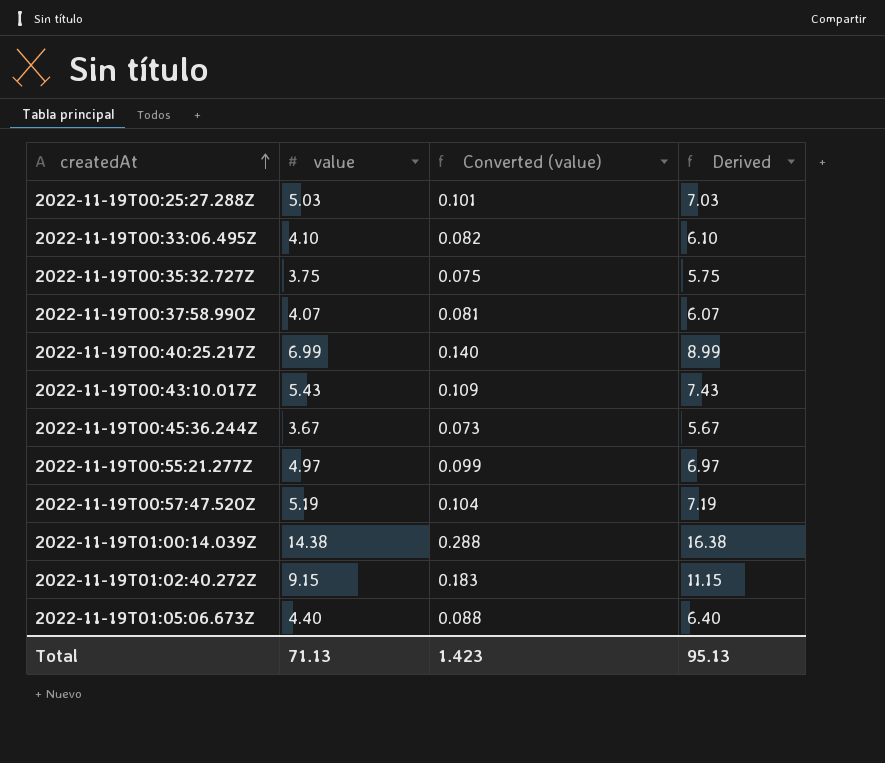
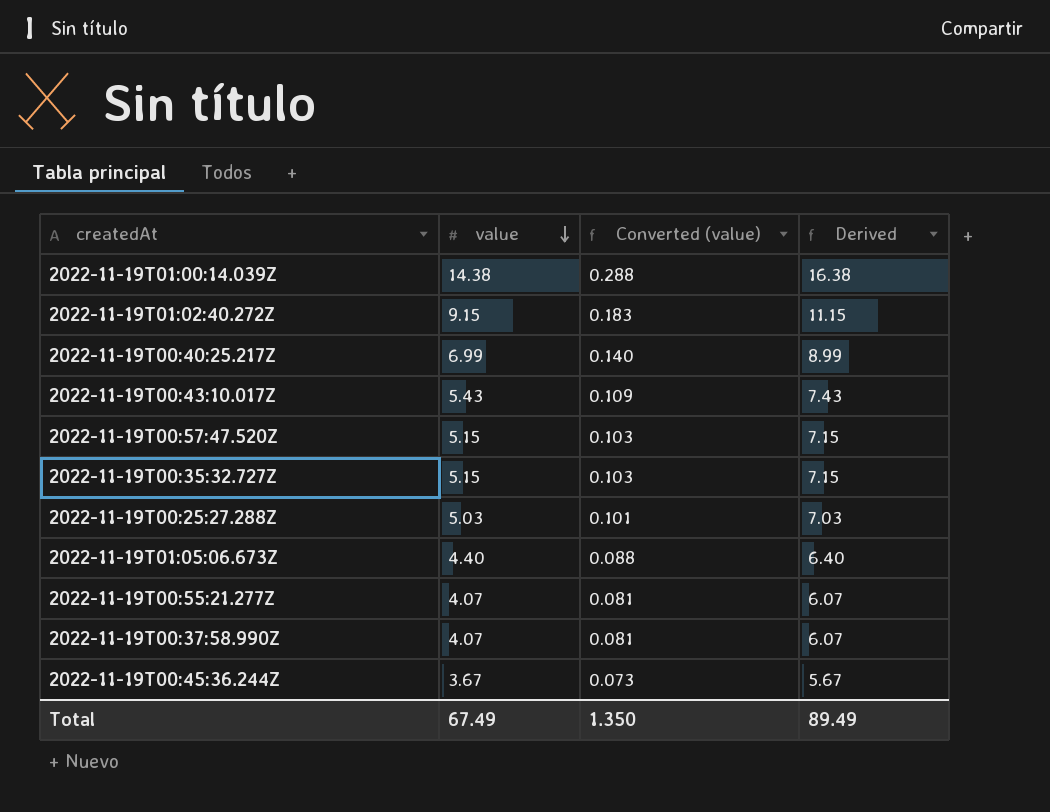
row order: createdAt ascending -> value descending
row 2022-11-19T00:33:06.495Z: 4.10 | 0.082 | 6.10 -> none
2022-11-19T00:57:47.520Z | value: 5.19 -> 5.15
2022-11-19T00:57:47.520Z | Converted (value): 0.104 -> 0.103
2022-11-19T00:57:47.520Z | Derived: 7.19 -> 7.15
2022-11-19T00:35:32.727Z | value: 3.75 -> 5.15
2022-11-19T00:35:32.727Z | Converted (value): 0.075 -> 0.103
2022-11-19T00:35:32.727Z | Derived: 5.75 -> 7.15
2022-11-19T00:55:21.277Z | value: 4.97 -> 4.07
2022-11-19T00:55:21.277Z | Converted (value): 0.099 -> 0.081
2022-11-19T00:55:21.277Z | Derived: 6.97 -> 6.07
Total | value: 71.13 -> 67.49
Total | Converted (value): 1.423 -> 1.350
Total | Derived: 95.13 -> 89.49

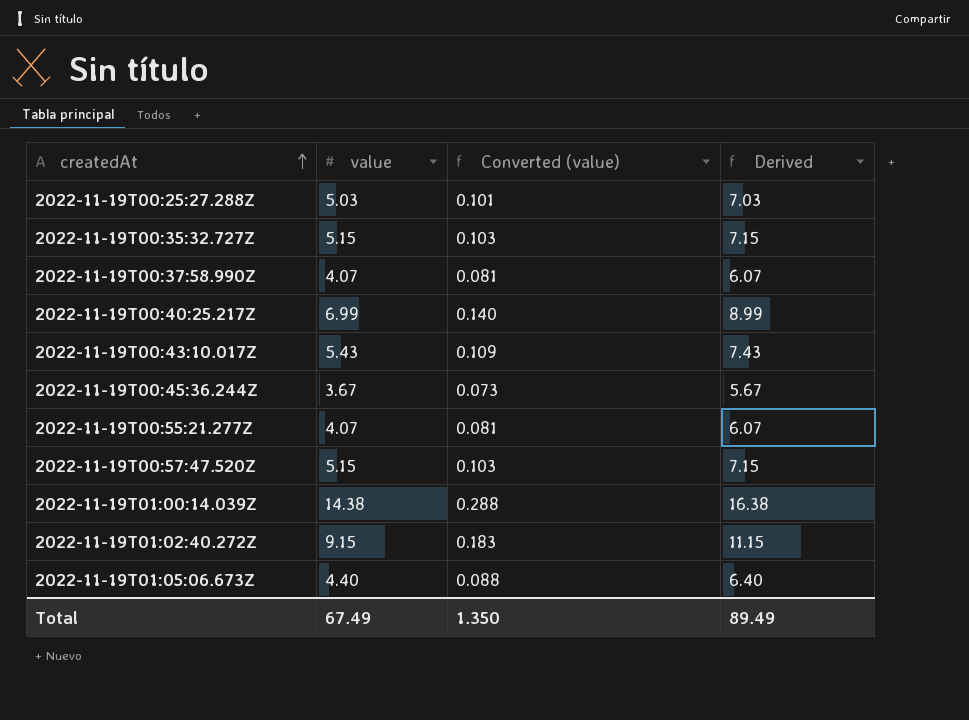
row order: value descending -> createdAt ascending

